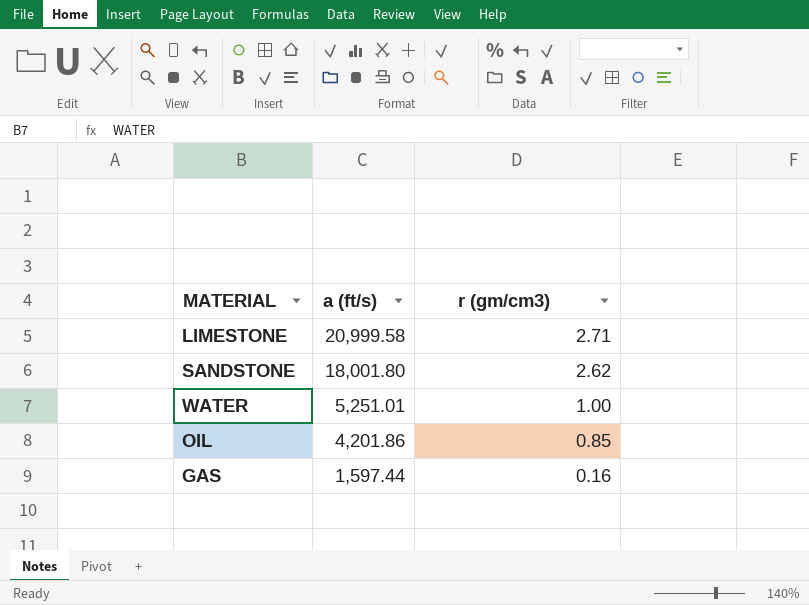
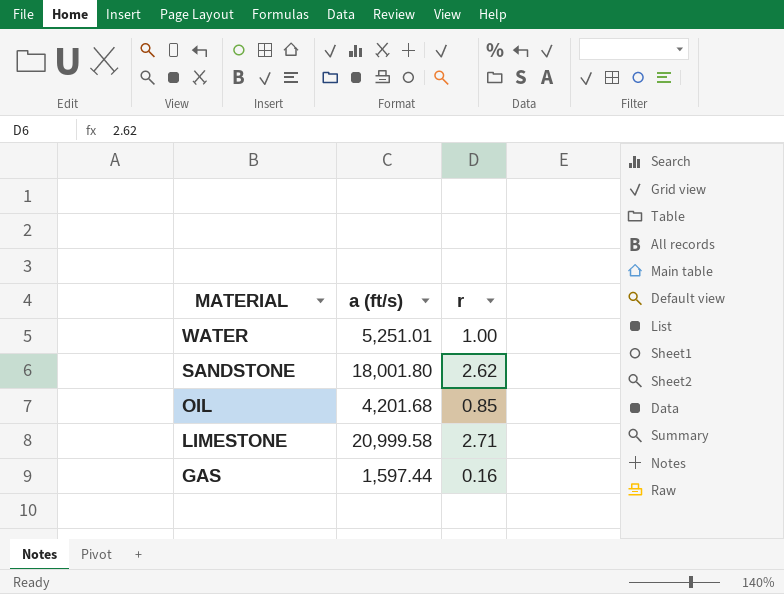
row order: a (ft/s) descending -> MATERIAL descending
column name: r (gm/cm3) -> r
OIL | a (ft/s): 4,201.86 -> 4,201.68

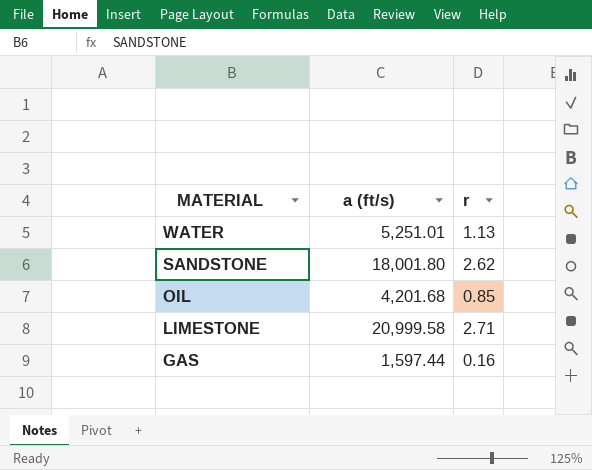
WATER | r: 1.00 -> 1.13

